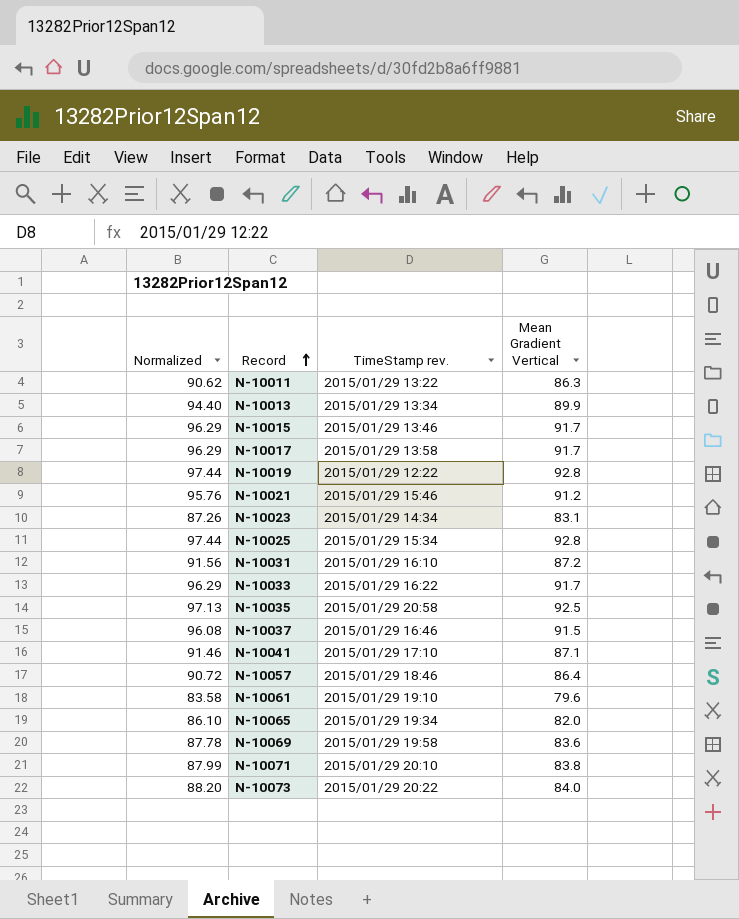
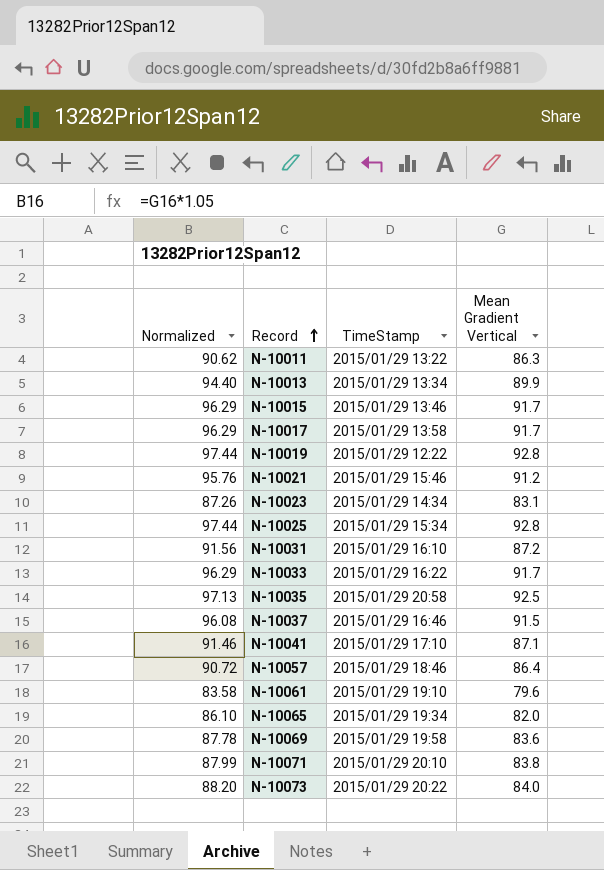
column name: TimeStamp rev. -> TimeStamp

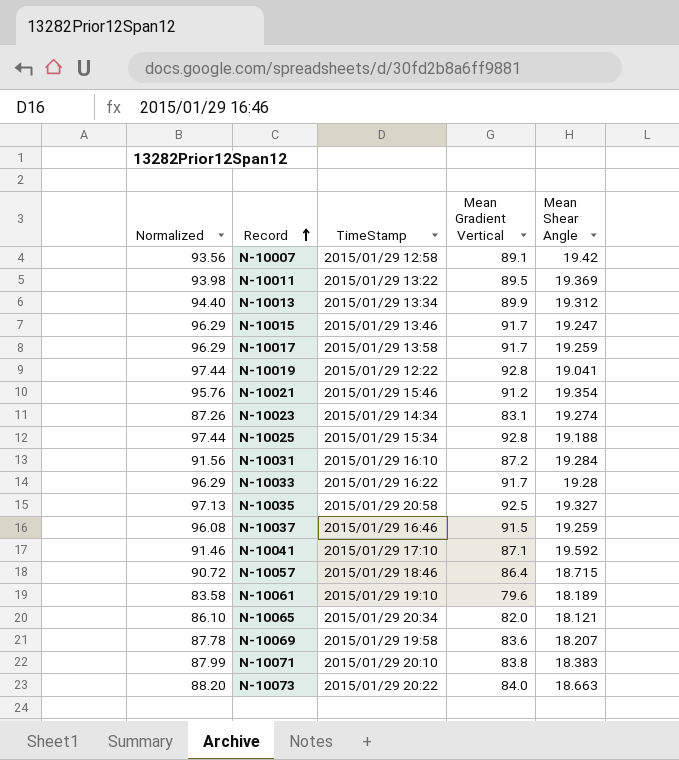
column Mean Shear Angle | position: none -> 5
row N-10007: none -> 93.56 | 2015/01/29 12:58 | 89.1 | 19.42
N-10011 | Normalized: 90.62 -> 93.98
N-10011 | Mean Gradient Vertical: 86.3 -> 89.5
N-10065 | TimeStamp: 2015/01/29 19:34 -> 2015/01/29 20:34

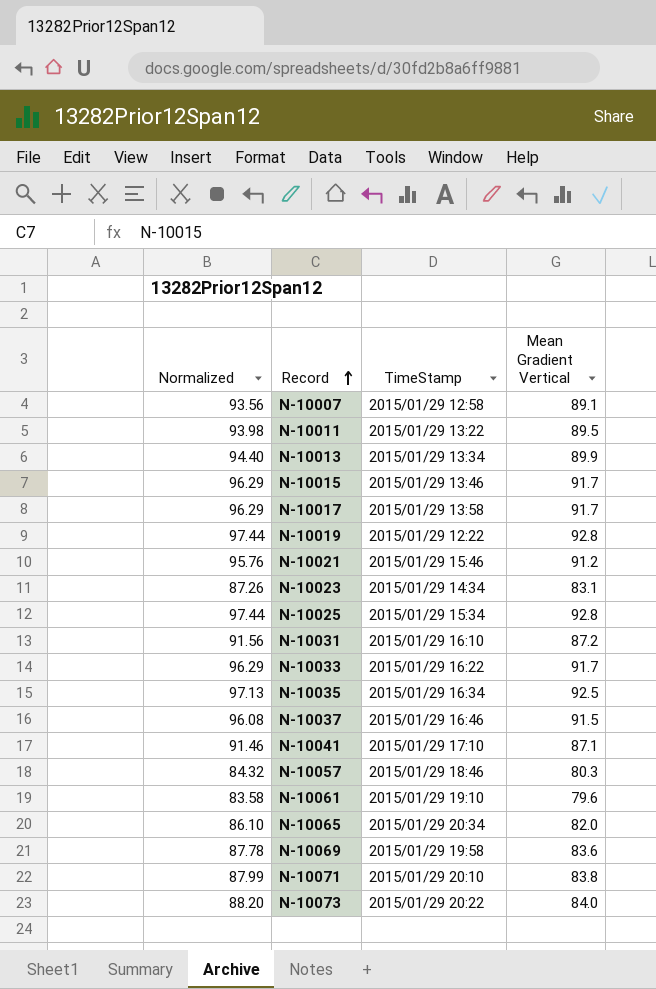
column Mean Shear Angle | position: 5 -> none
N-10035 | TimeStamp: 2015/01/29 20:58 -> 2015/01/29 16:34
N-10057 | Normalized: 90.72 -> 84.32
N-10057 | Mean Gradient Vertical: 86.4 -> 80.3

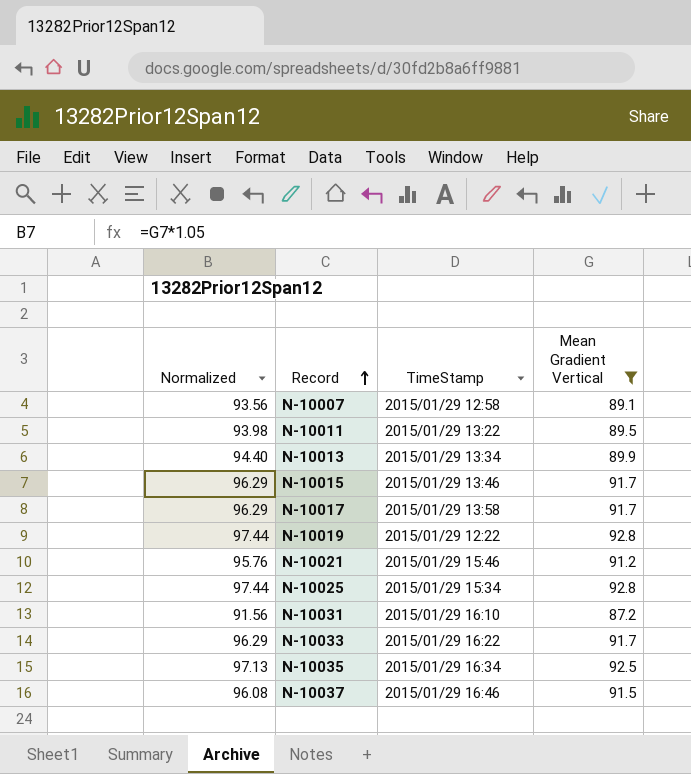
filter: none -> Mean Gradient Vertical >= 87.2

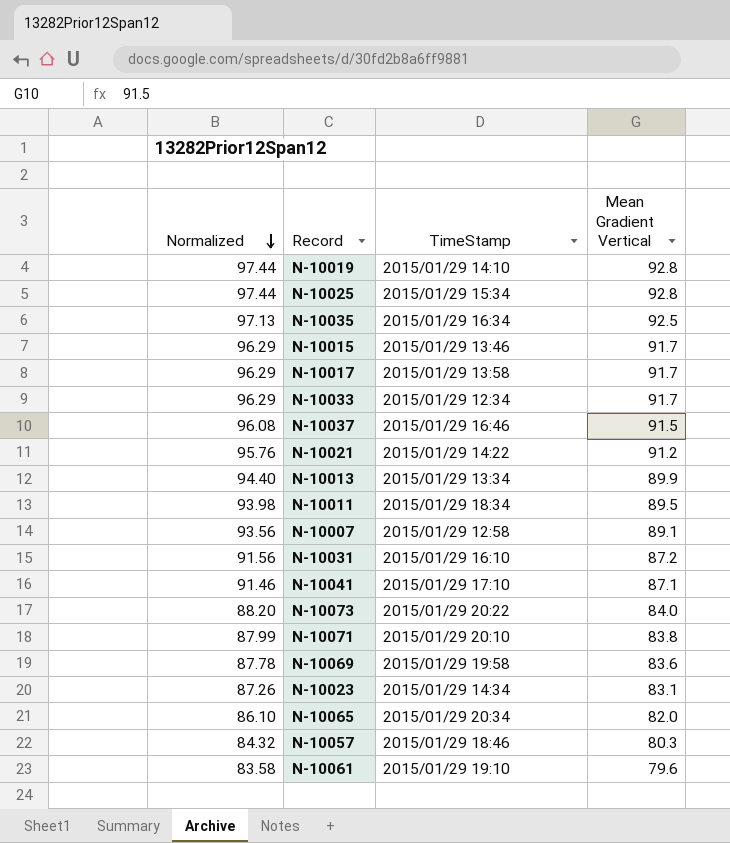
filter: Mean Gradient Vertical >= 87.2 -> none
row order: Record ascending -> Normalized descending
N-10019 | TimeStamp: 2015/01/29 12:22 -> 2015/01/29 14:10
N-10033 | TimeStamp: 2015/01/29 16:22 -> 2015/01/29 12:34
N-10021 | TimeStamp: 2015/01/29 15:46 -> 2015/01/29 14:22
N-10011 | TimeStamp: 2015/01/29 13:22 -> 2015/01/29 18:34

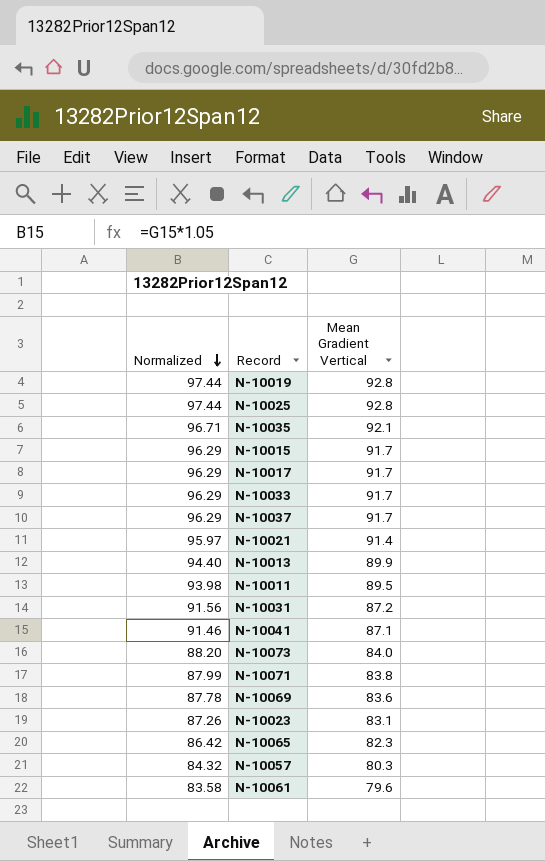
column TimeStamp | position: 3 -> none
row N-10007: 93.56 | 2015/01/29 12:58 | 89.1 -> none
N-10035 | Normalized: 97.13 -> 96.71
N-10035 | Mean Gradient Vertical: 92.5 -> 92.1
N-10037 | Normalized: 96.08 -> 96.29
N-10037 | Mean Gradient Vertical: 91.5 -> 91.7
N-10021 | Normalized: 95.76 -> 95.97
N-10021 | Mean Gradient Vertical: 91.2 -> 91.4
N-10065 | Normalized: 86.10 -> 86.42
N-10065 | Mean Gradient Vertical: 82.0 -> 82.3

